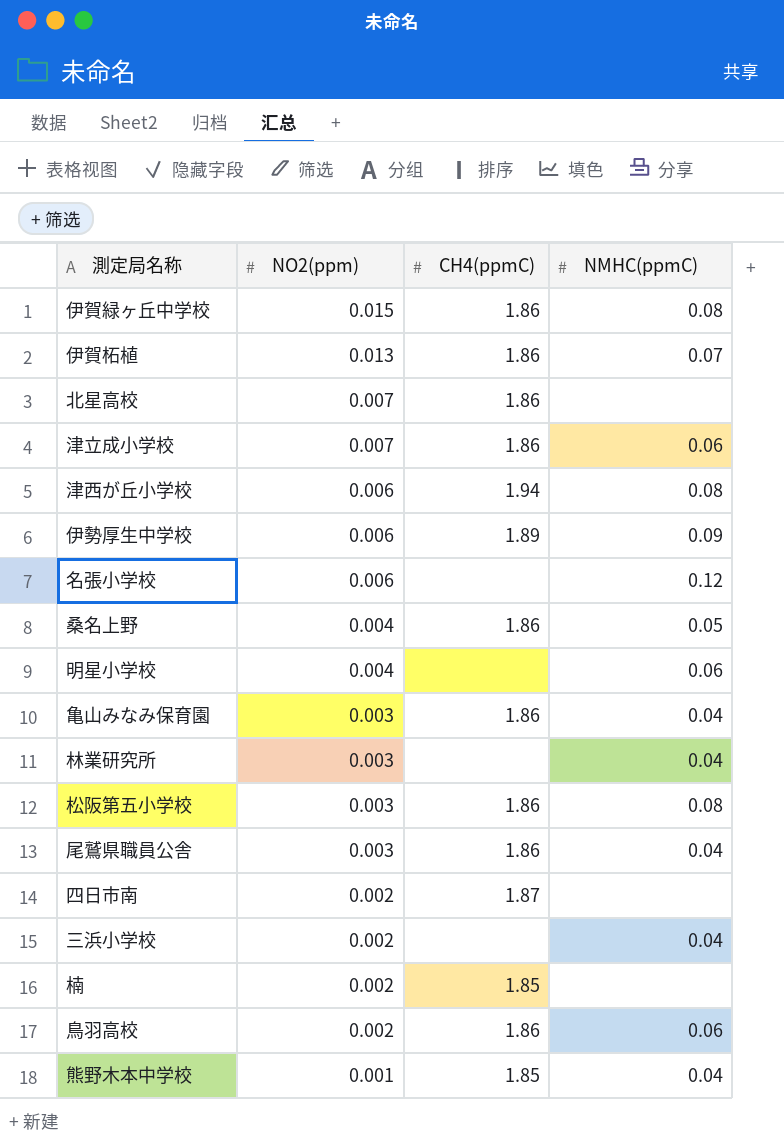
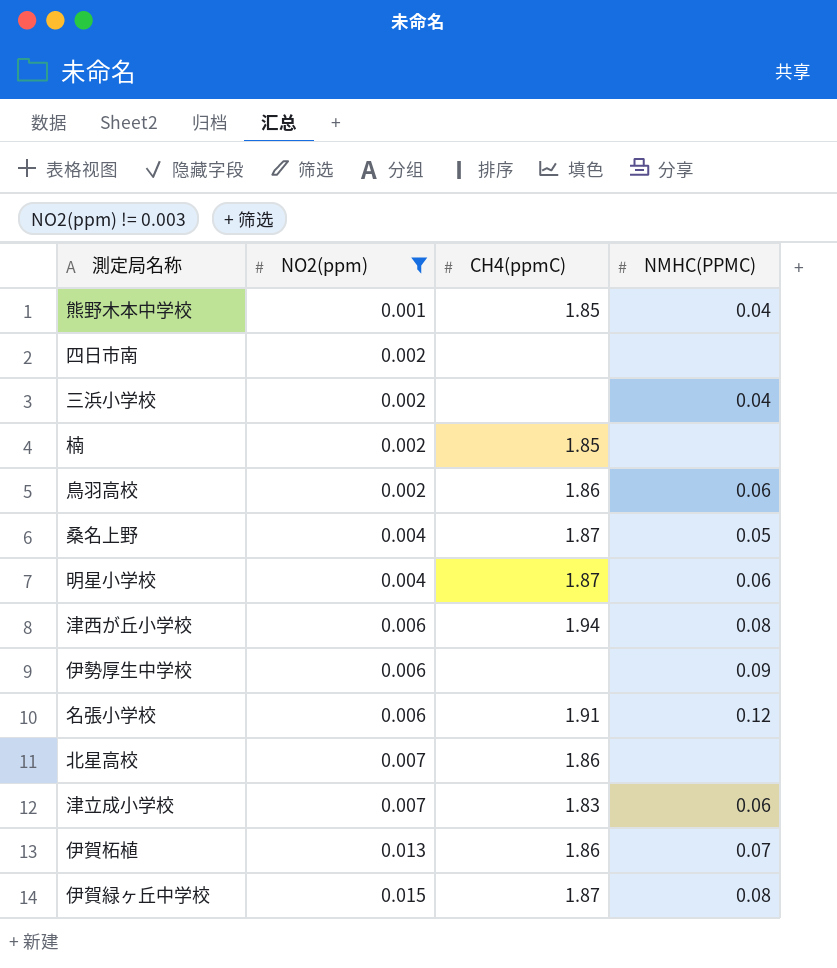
filter: none -> NO2(ppm) != 0.003
row order: NO2(ppm) descending -> NO2(ppm) ascending
column name: NMHC(ppmC) -> NMHC(PPMC)
四日市南 | CH4(ppmC): 1.87 -> none
桑名上野 | CH4(ppmC): 1.86 -> 1.87
明星小学校 | CH4(ppmC): none -> 1.87
伊勢厚生中学校 | CH4(ppmC): 1.89 -> none
名張小学校 | CH4(ppmC): none -> 1.91
津立成小学校 | CH4(ppmC): 1.86 -> 1.83
伊賀緑ヶ丘中学校 | CH4(ppmC): 1.86 -> 1.87

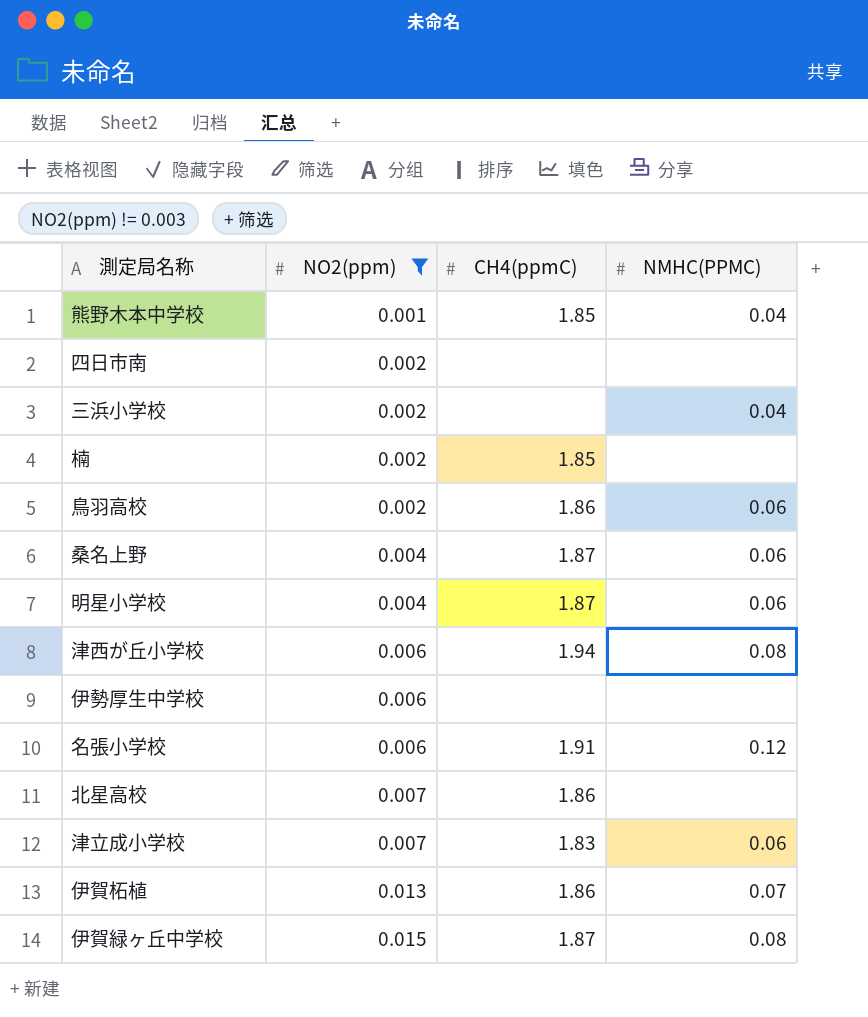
桑名上野 | NMHC(PPMC): 0.05 -> 0.06
伊勢厚生中学校 | NMHC(PPMC): 0.09 -> none

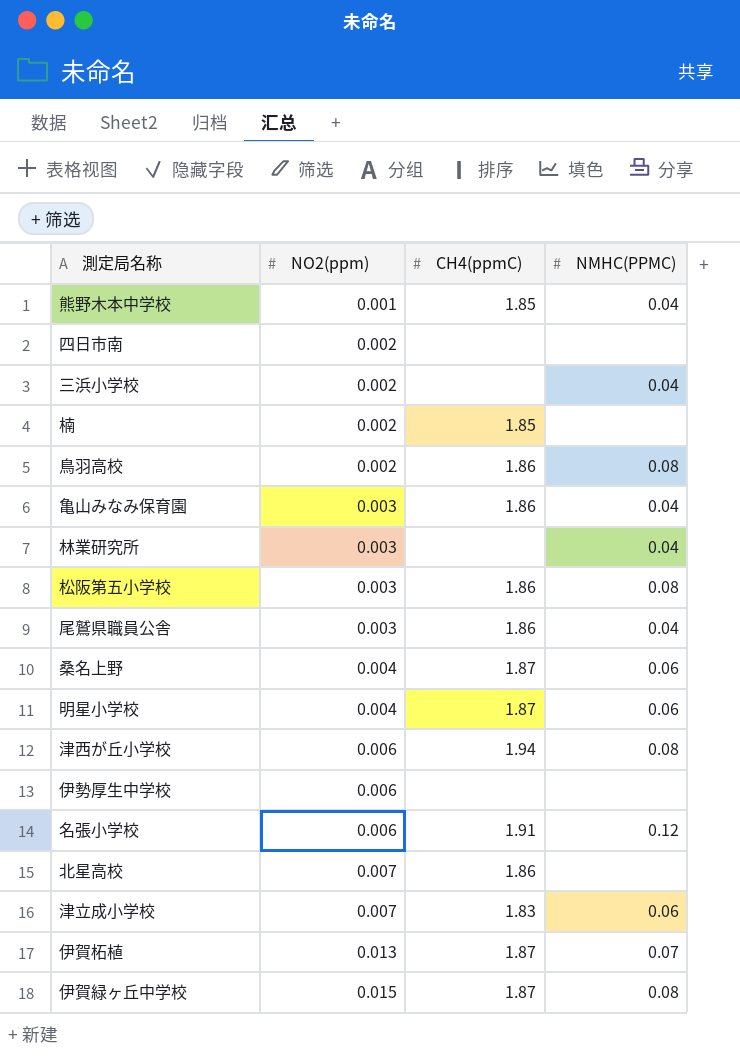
filter: NO2(ppm) != 0.003 -> none
鳥羽高校 | NMHC(PPMC): 0.06 -> 0.08
伊賀柘植 | CH4(ppmC): 1.86 -> 1.87

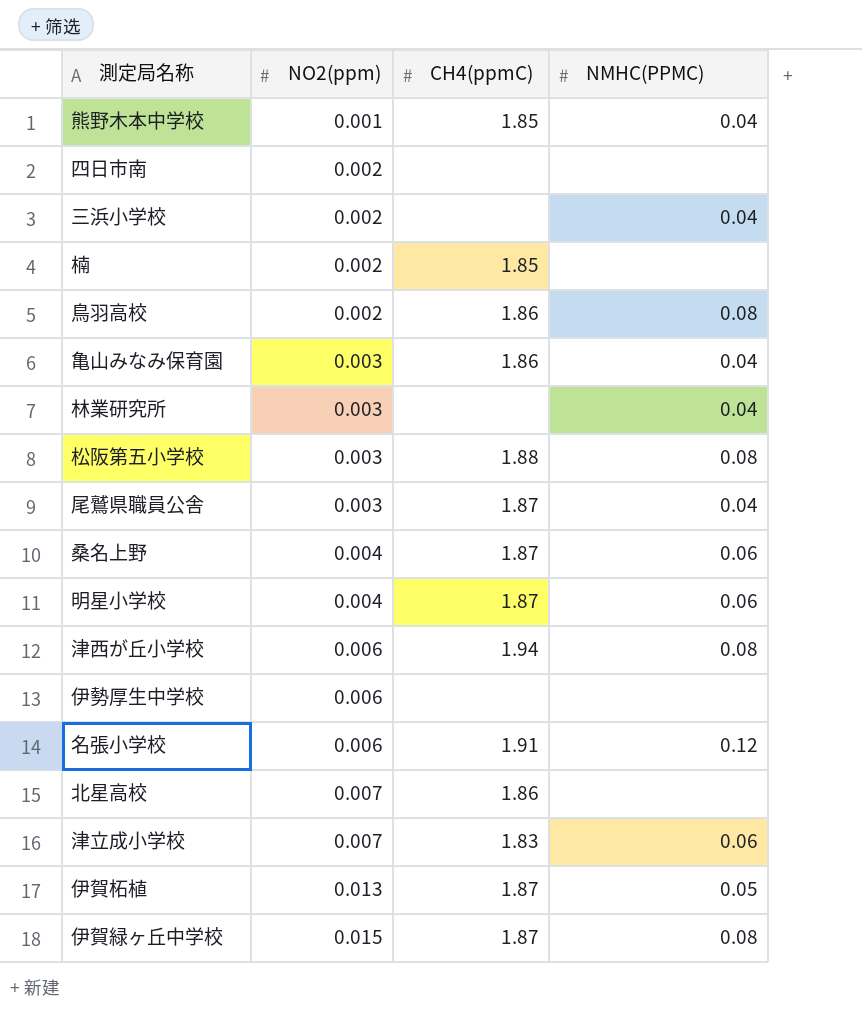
松阪第五小学校 | CH4(ppmC): 1.86 -> 1.88
尾鷲県職員公舎 | CH4(ppmC): 1.86 -> 1.87
伊賀柘植 | NMHC(PPMC): 0.07 -> 0.05

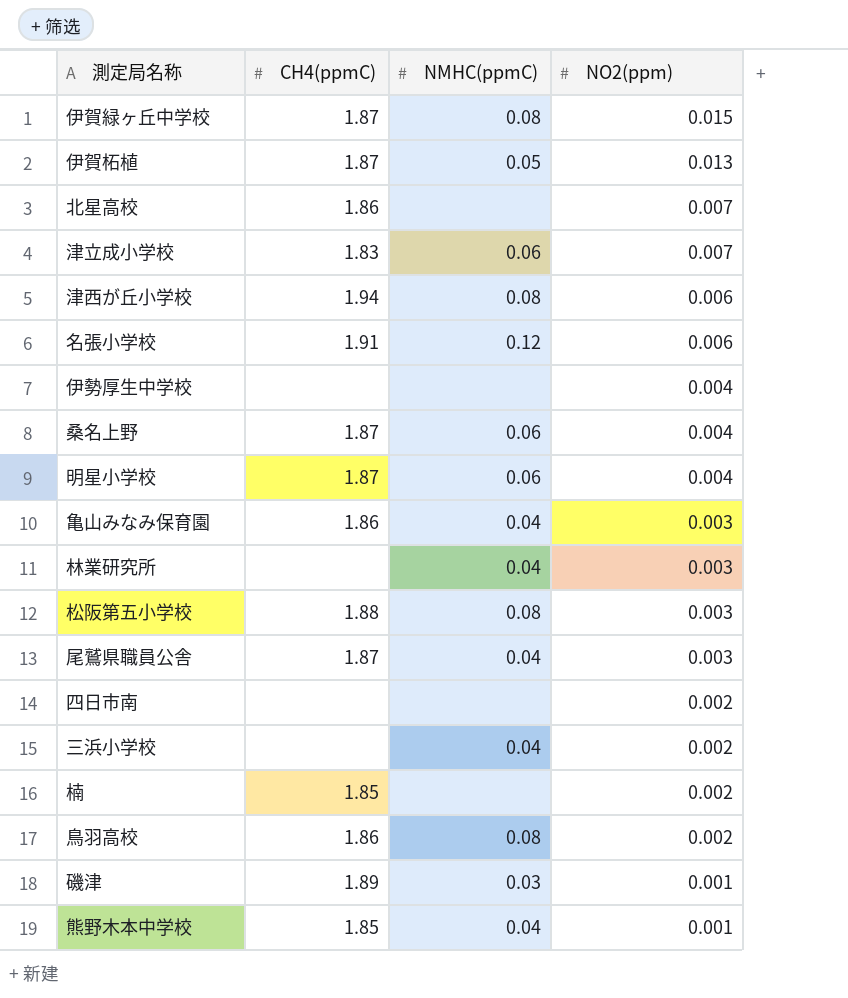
row order: NO2(ppm) ascending -> NO2(ppm) descending
column name: NMHC(PPMC) -> NMHC(ppmC)
column NO2(ppm) | position: 2 -> 4
伊勢厚生中学校 | NO2(ppm): 0.006 -> 0.004
row 磯津: none -> 1.89 | 0.03 | 0.001

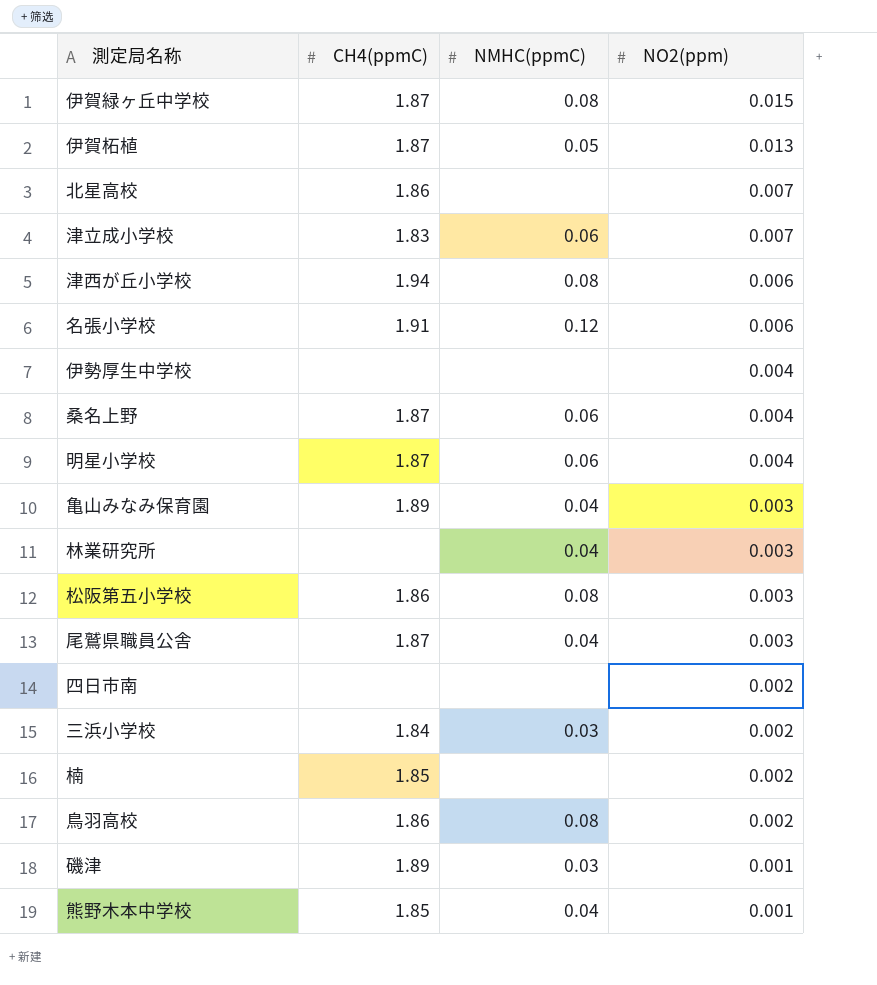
亀山みなみ保育園 | CH4(ppmC): 1.86 -> 1.89
松阪第五小学校 | CH4(ppmC): 1.88 -> 1.86
三浜小学校 | CH4(ppmC): none -> 1.84
三浜小学校 | NMHC(ppmC): 0.04 -> 0.03

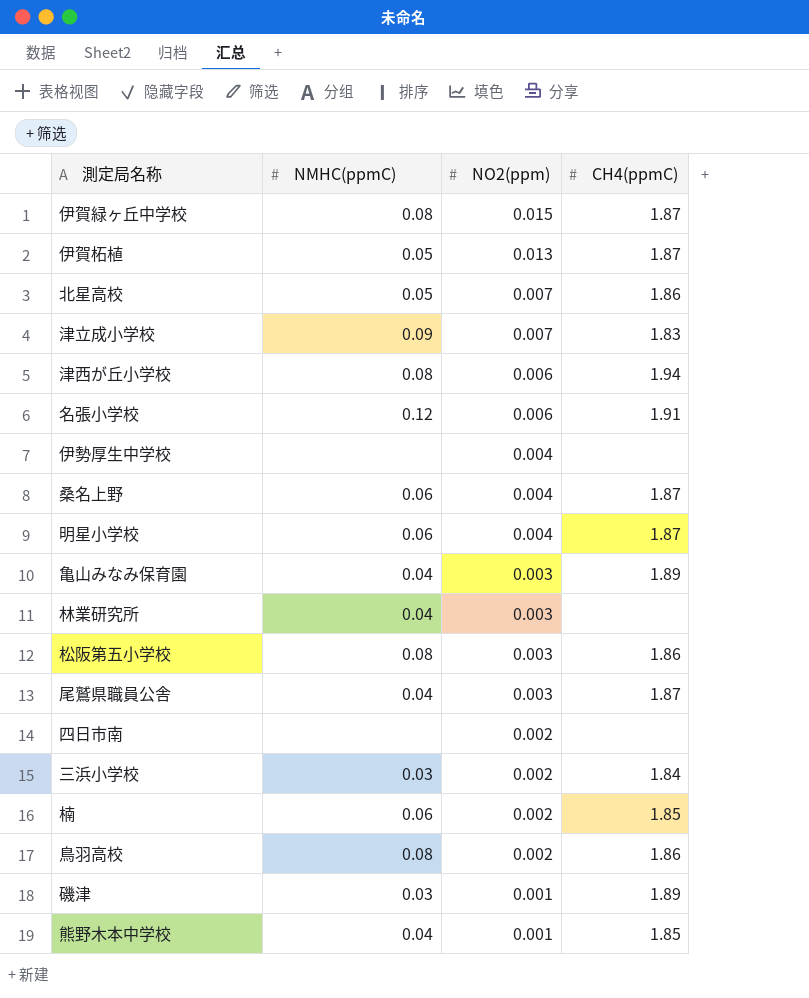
column CH4(ppmC) | position: 2 -> 4
北星高校 | NMHC(ppmC): none -> 0.05
津立成小学校 | NMHC(ppmC): 0.06 -> 0.09
楠 | NMHC(ppmC): none -> 0.06

